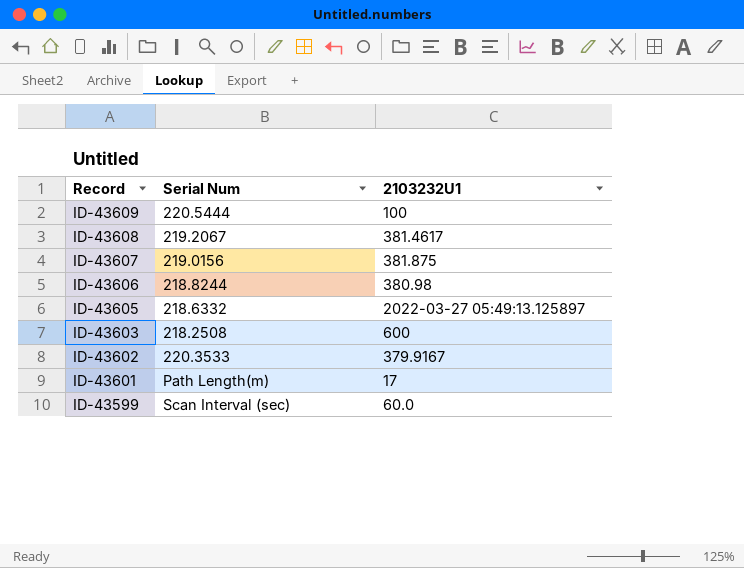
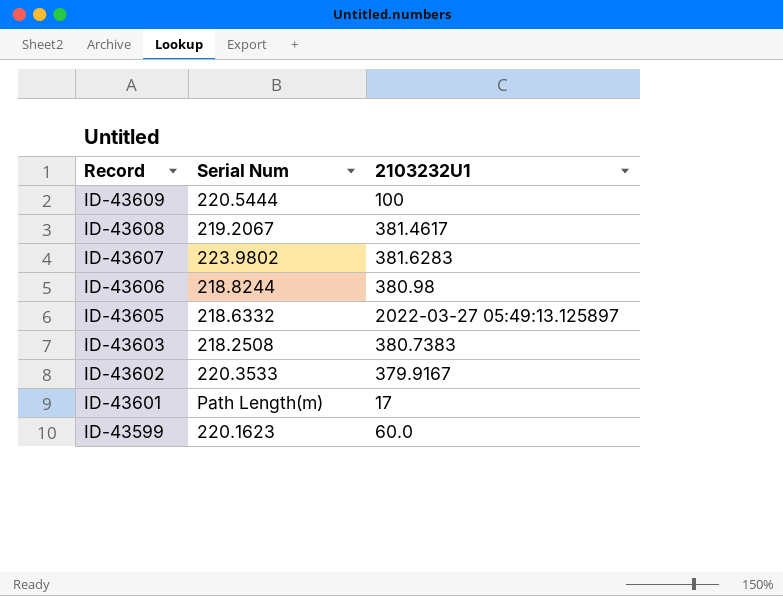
ID-43607 | Serial Num: 219.0156 -> 223.9802
ID-43607 | 2103232U1: 381.875 -> 381.6283
ID-43603 | 2103232U1: 600 -> 380.7383
ID-43599 | Serial Num: Scan Interval (sec) -> 220.1623

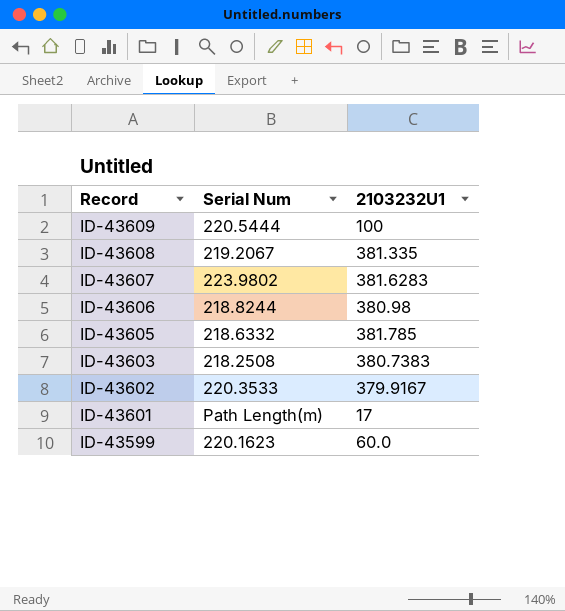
ID-43608 | 2103232U1: 381.4617 -> 381.335
ID-43605 | 2103232U1: 2022-03-27 05:49:13.125897 -> 381.785

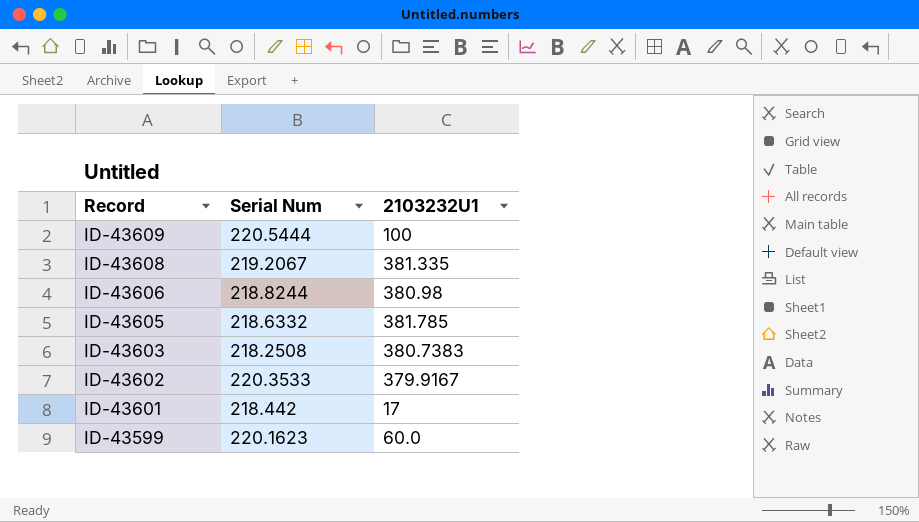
row ID-43607: 223.9802 | 381.6283 -> none
ID-43601 | Serial Num: Path Length(m) -> 218.442

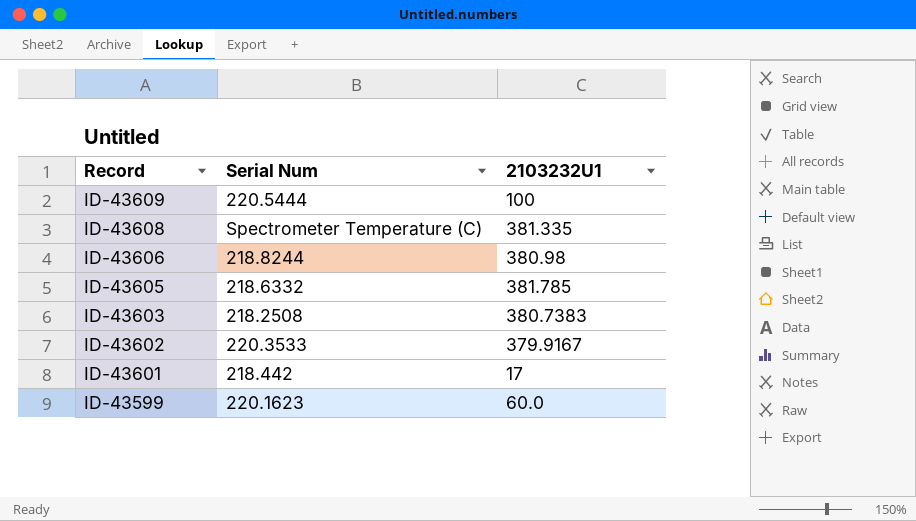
ID-43608 | Serial Num: 219.2067 -> Spectrometer Temperature (C)

